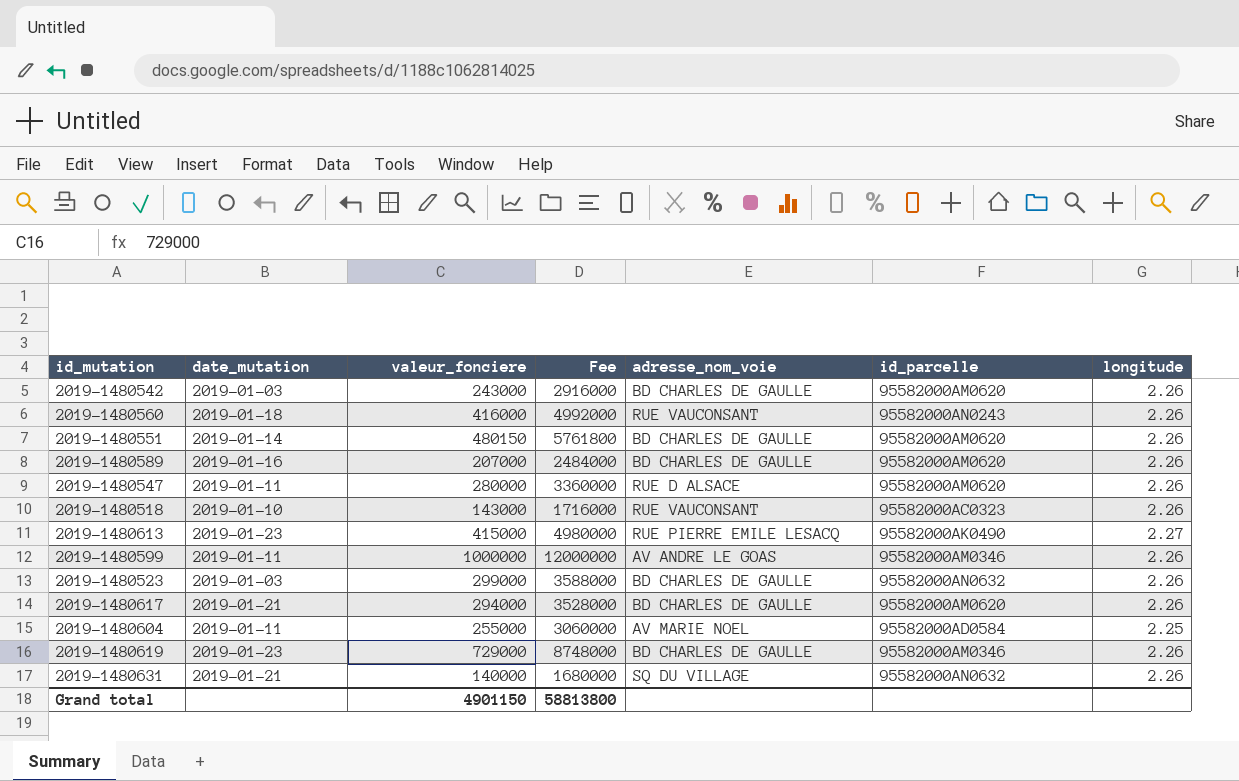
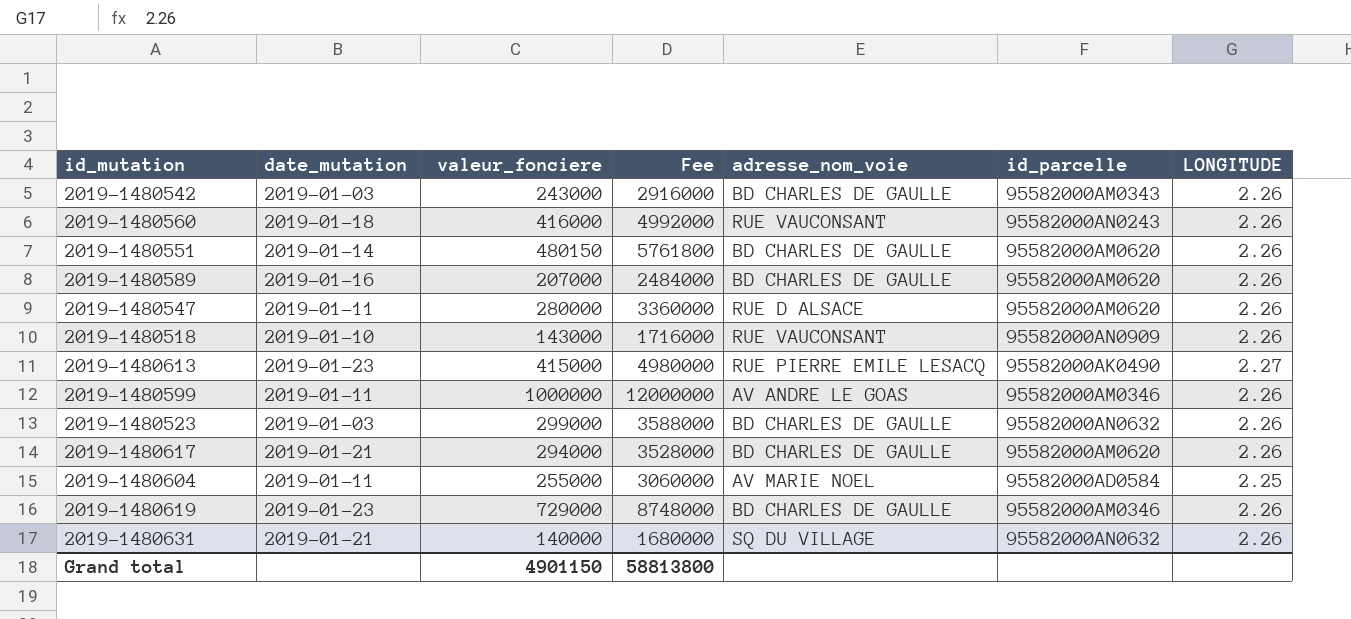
column name: longitude -> LONGITUDE
2019-1480542 | id_parcelle: 95582000AM0620 -> 95582000AM0343
2019-1480518 | id_parcelle: 95582000AC0323 -> 95582000AN0909

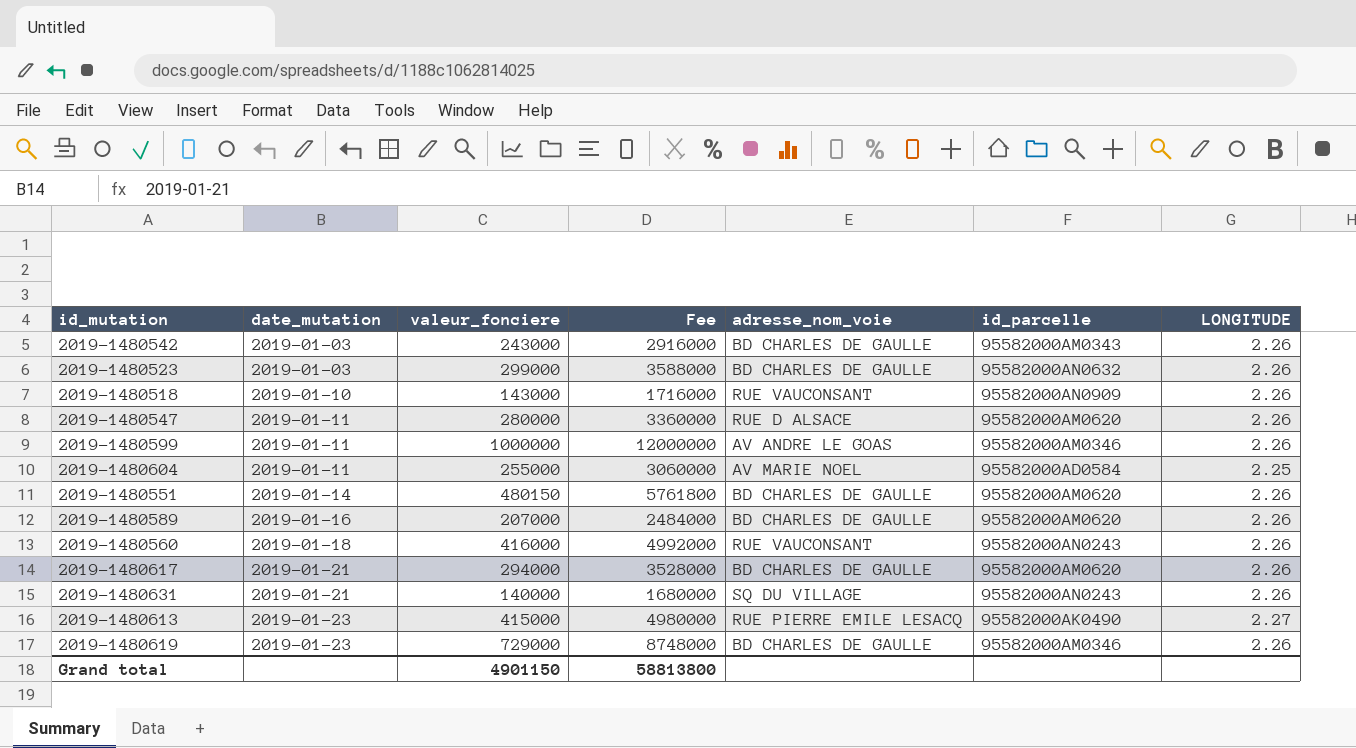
row order: none -> date_mutation ascending
2019-1480631 | id_parcelle: 95582000AN0632 -> 95582000AN0243

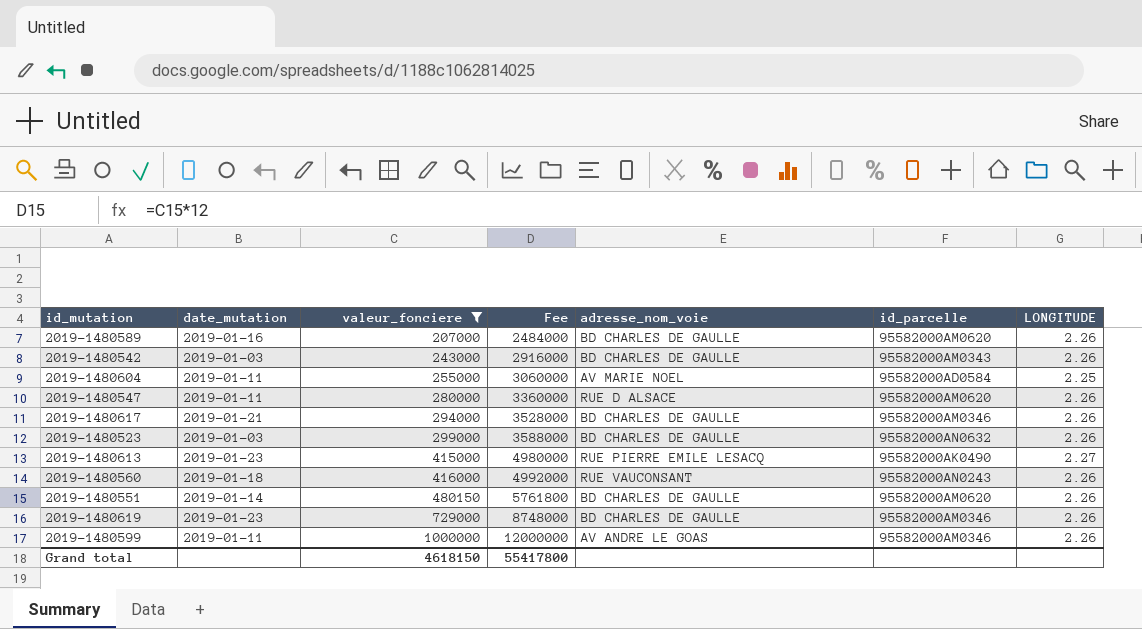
filter: none -> valeur_fonciere >= 207000
row order: date_mutation ascending -> valeur_fonciere ascending
2019-1480617 | id_parcelle: 95582000AM0620 -> 95582000AM0346
Grand total | valeur_fonciere: 4901150 -> 4618150
Grand total | Fee: 58813800 -> 55417800

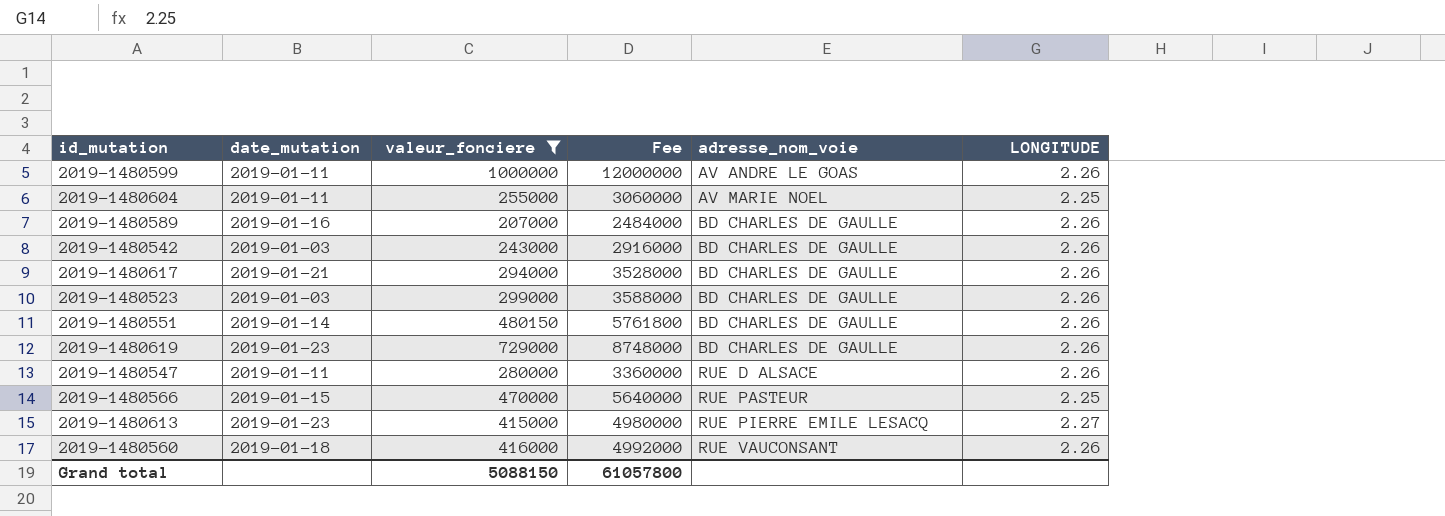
row order: valeur_fonciere ascending -> adresse_nom_voie ascending
column id_parcelle | position: 6 -> none
row 2019-1480566: none -> 2019-01-15 | 470000 | 5640000 | RUE PASTEUR | 2.25
Grand total | valeur_fonciere: 4618150 -> 5088150
Grand total | Fee: 55417800 -> 61057800

